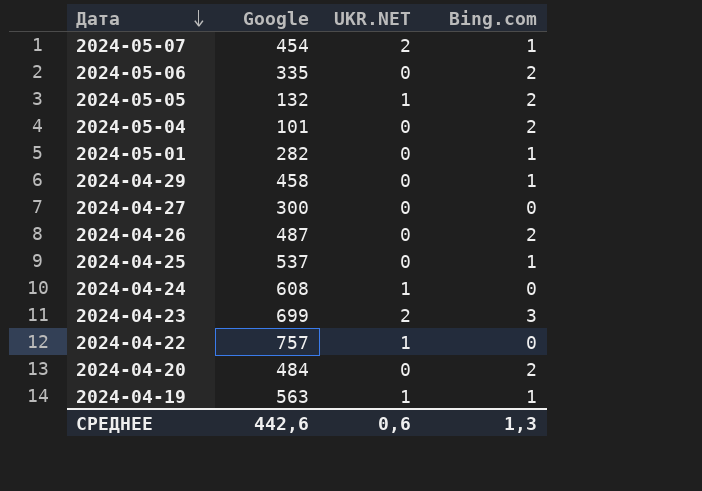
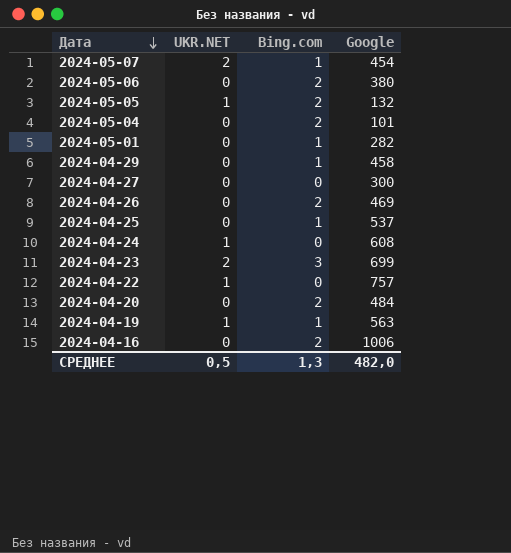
column Google | position: 2 -> 4
2024-05-06 | Google: 335 -> 380
2024-04-26 | Google: 487 -> 469
row 2024-04-16: none -> 0 | 2 | 1006
СРЕДНЕЕ | UKR.NET: 0,6 -> 0,5
СРЕДНЕЕ | Google: 442,6 -> 482,0

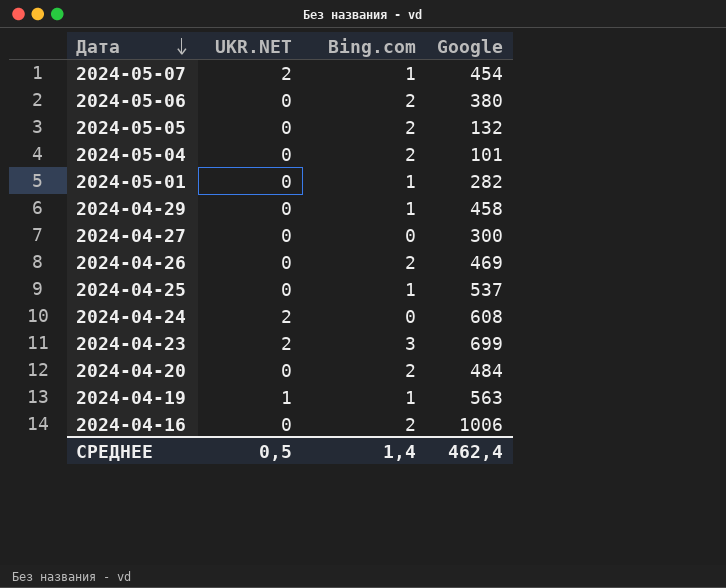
row 2024-04-22: 1 | 0 | 757 -> none
2024-05-05 | UKR.NET: 1 -> 0
2024-04-24 | UKR.NET: 1 -> 2
СРЕДНЕЕ | Bing.com: 1,3 -> 1,4
СРЕДНЕЕ | Google: 482,0 -> 462,4

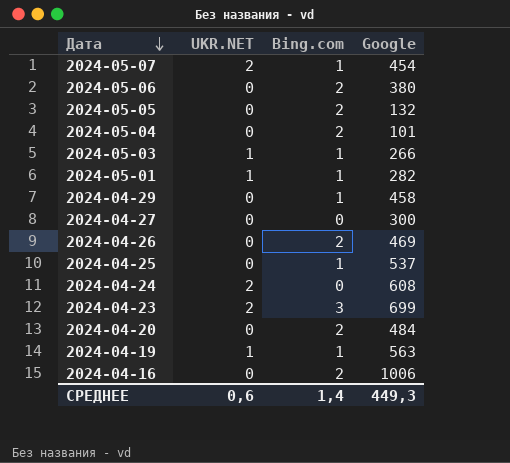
row 2024-05-03: none -> 1 | 1 | 266
2024-05-01 | UKR.NET: 0 -> 1
СРЕДНЕЕ | UKR.NET: 0,5 -> 0,6
СРЕДНЕЕ | Google: 462,4 -> 449,3

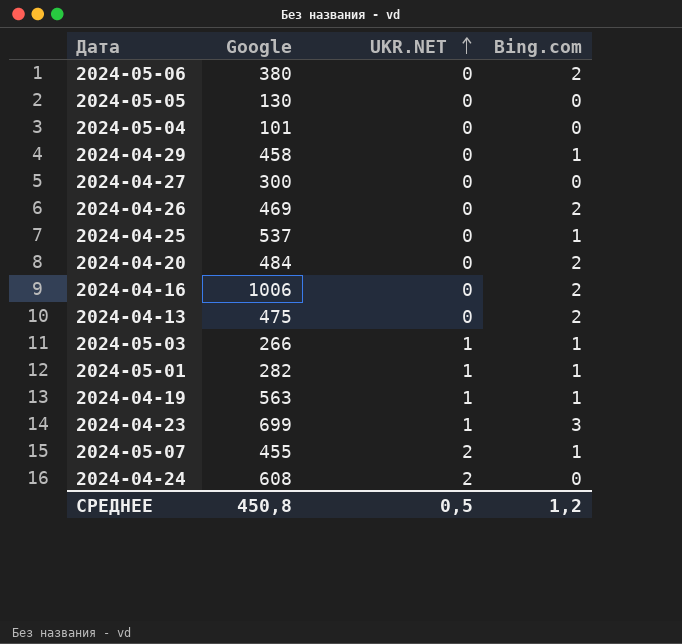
row order: Дата descending -> UKR.NET ascending
column Google | position: 4 -> 2
2024-05-05 | Google: 132 -> 130
2024-05-05 | Bing.com: 2 -> 0
2024-05-04 | Bing.com: 2 -> 0
row 2024-04-13: none -> 475 | 0 | 2
2024-04-23 | UKR.NET: 2 -> 1
2024-05-07 | Google: 454 -> 455
СРЕДНЕЕ | Google: 449,3 -> 450,8
СРЕДНЕЕ | UKR.NET: 0,6 -> 0,5
СРЕДНЕЕ | Bing.com: 1,4 -> 1,2

